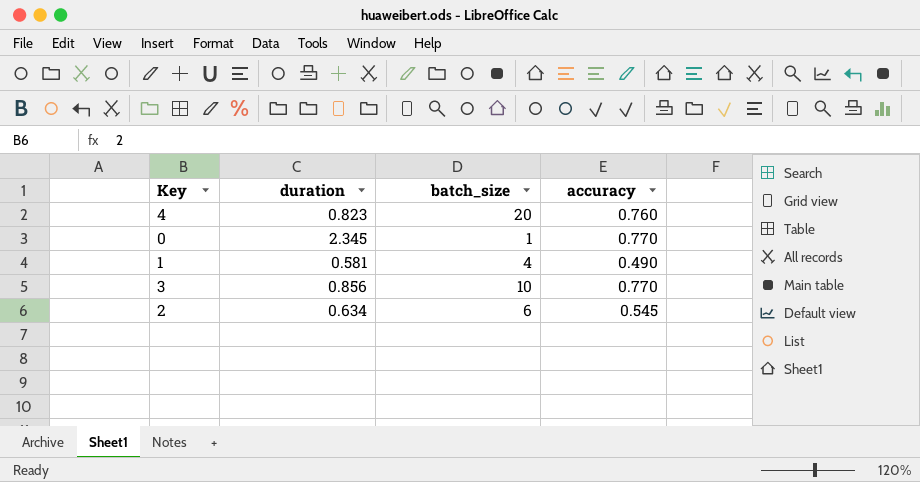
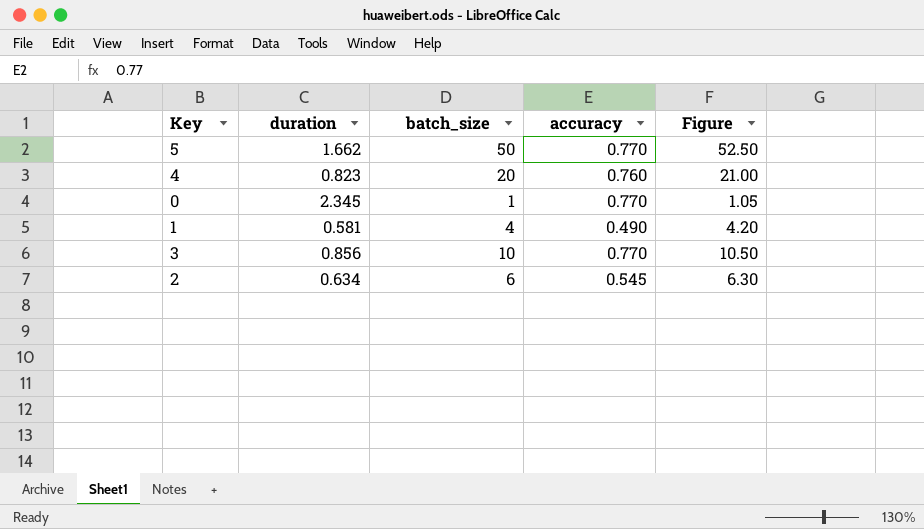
column Figure | formula: none -> [batch_size] * 1.05
row 5: none -> 1.662 | 50 | 0.770 | 52.50

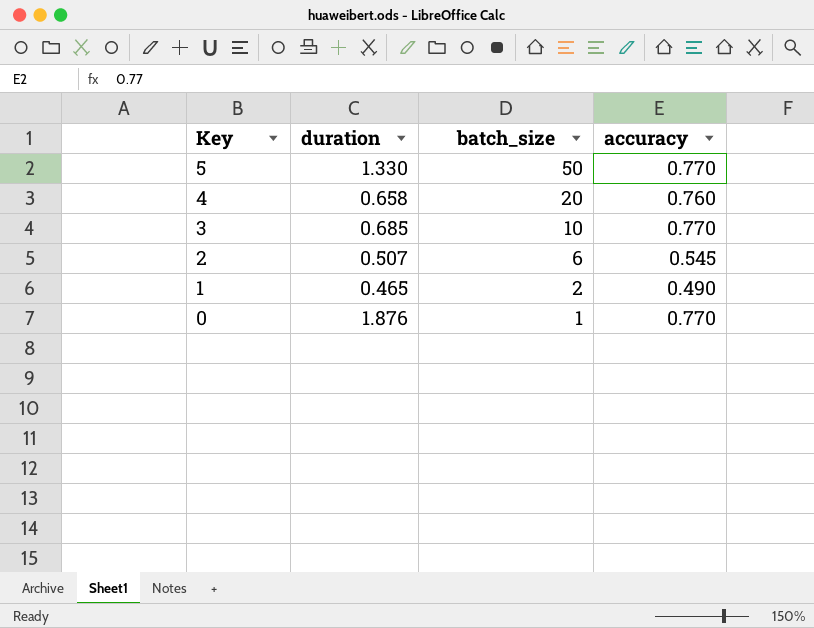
row order: none -> Key descending
column Figure | formula: [batch_size] * 1.05 -> none
5 | duration: 1.662 -> 1.330
4 | duration: 0.823 -> 0.658
3 | duration: 0.856 -> 0.685
2 | duration: 0.634 -> 0.507
1 | duration: 0.581 -> 0.465
1 | batch_size: 4 -> 2
0 | duration: 2.345 -> 1.876

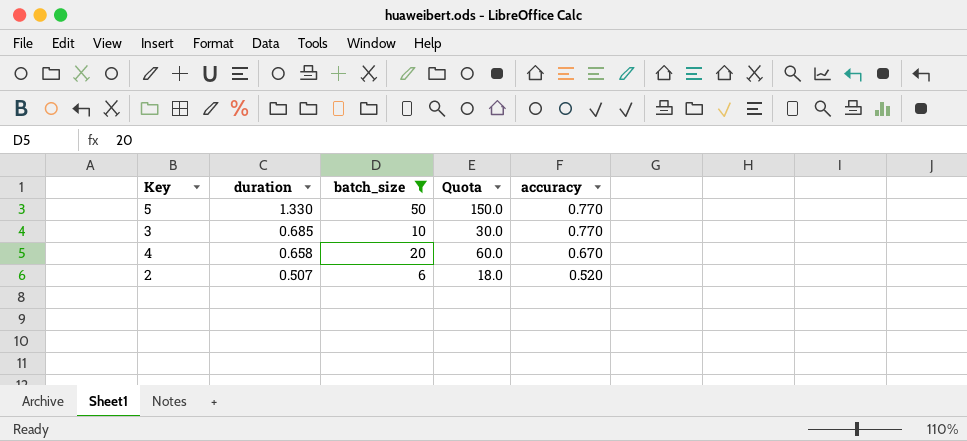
filter: none -> batch_size >= 6
row order: Key descending -> duration descending
column Quota | formula: none -> [batch_size] * 3
4 | accuracy: 0.760 -> 0.670
2 | accuracy: 0.545 -> 0.520

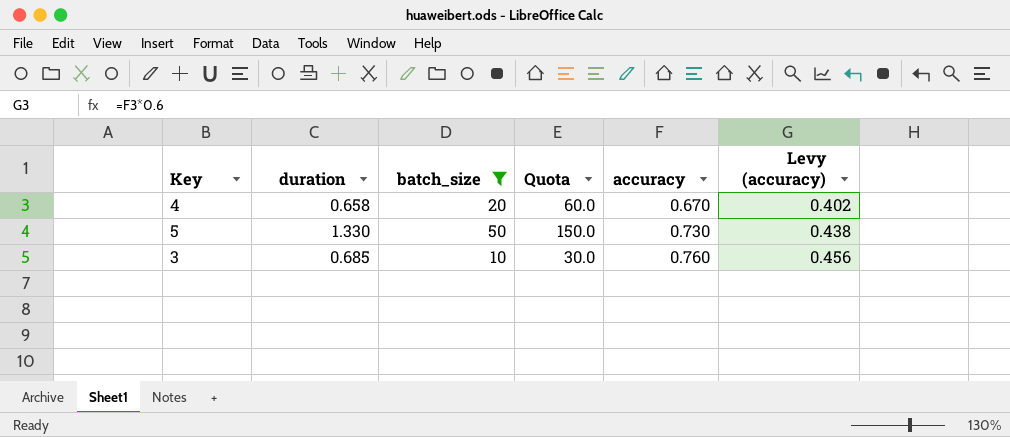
row order: duration descending -> accuracy ascending
column Levy (accuracy) | formula: none -> [accuracy] * 0.6
row 2: 0.507 | 6 | 18.0 | 0.520 -> none
5 | accuracy: 0.770 -> 0.730
3 | accuracy: 0.770 -> 0.760

